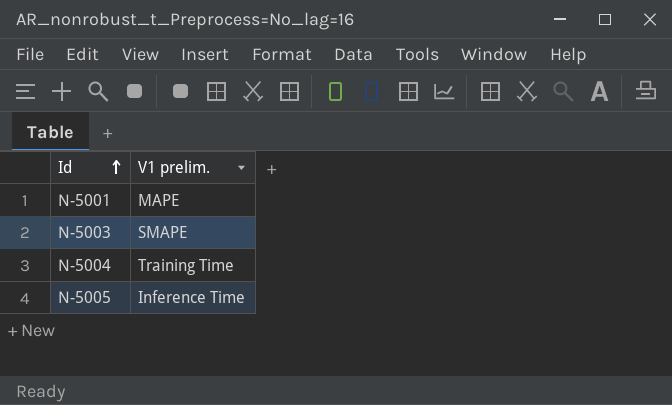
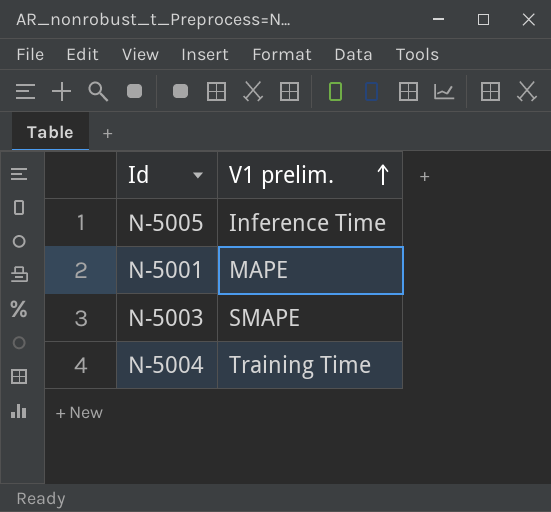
row order: Id ascending -> V1 prelim. ascending

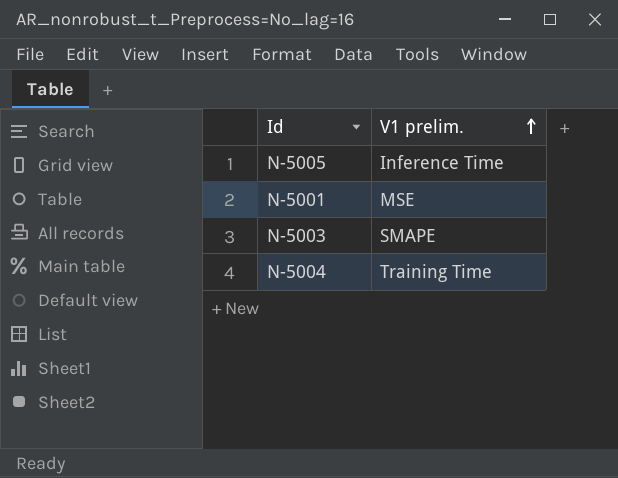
N-5001 | V1 prelim.: MAPE -> MSE

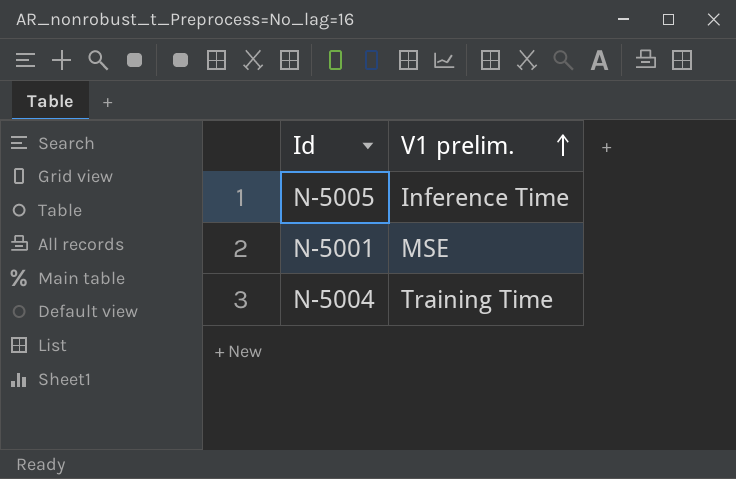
row N-5003: SMAPE -> none

